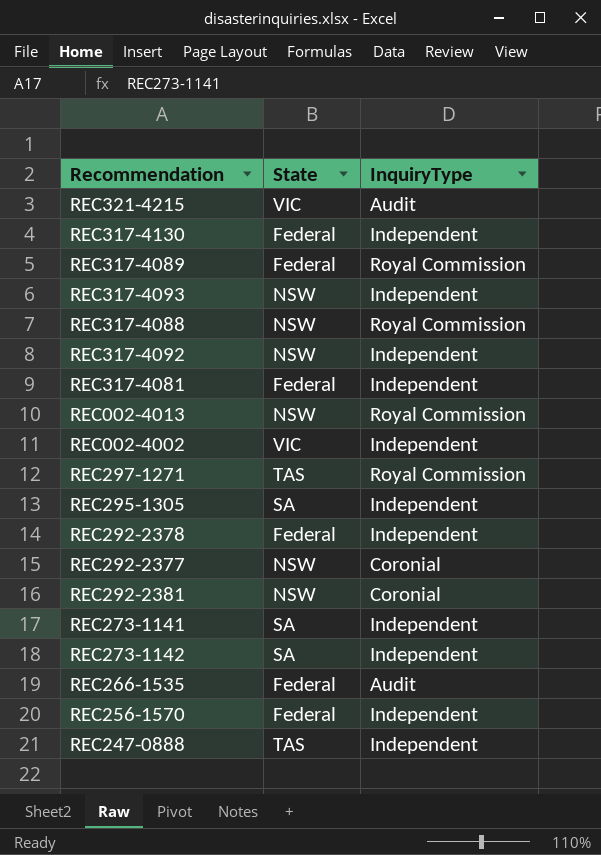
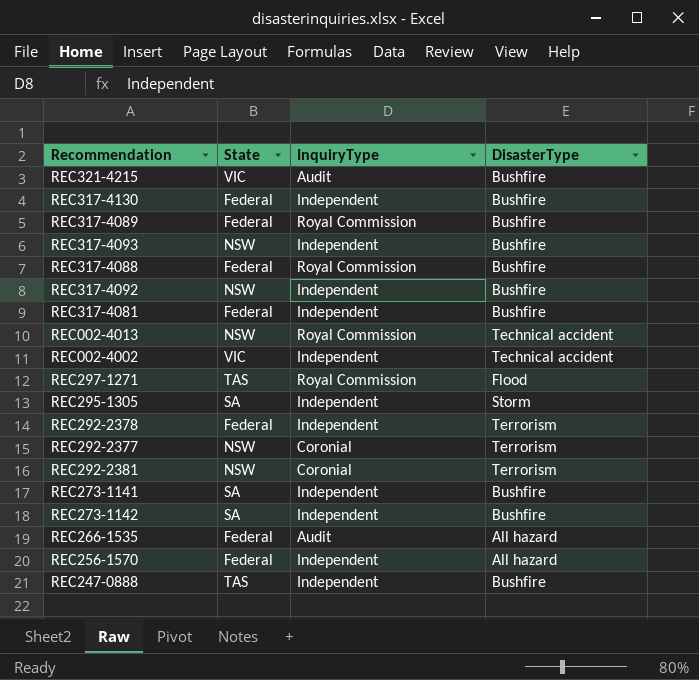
column DisasterType | position: none -> 4
REC317-4088 | State: NSW -> Federal

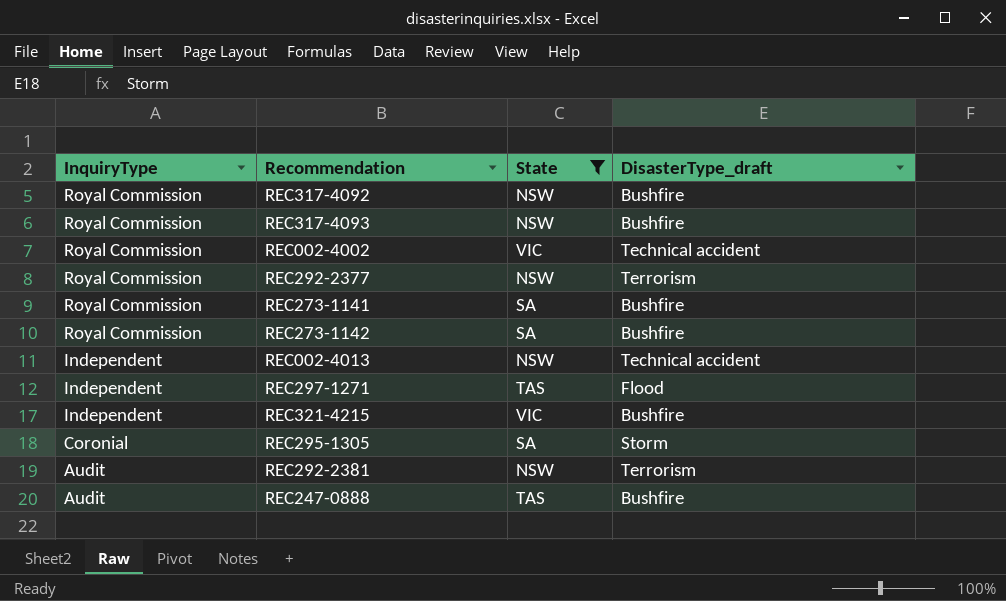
filter: none -> State != Federal
row order: none -> InquiryType descending
column InquiryType | position: 3 -> 1
column name: DisasterType -> DisasterType_draft
REC317-4092 | InquiryType: Independent -> Royal Commission
REC317-4093 | InquiryType: Independent -> Royal Commission
REC002-4002 | InquiryType: Independent -> Royal Commission
REC292-2377 | InquiryType: Coronial -> Royal Commission
REC273-1141 | InquiryType: Independent -> Royal Commission
REC273-1142 | InquiryType: Independent -> Royal Commission
REC002-4013 | InquiryType: Royal Commission -> Independent
REC297-1271 | InquiryType: Royal Commission -> Independent
REC321-4215 | InquiryType: Audit -> Independent
REC295-1305 | InquiryType: Independent -> Coronial
REC292-2381 | InquiryType: Coronial -> Audit
REC247-0888 | InquiryType: Independent -> Audit

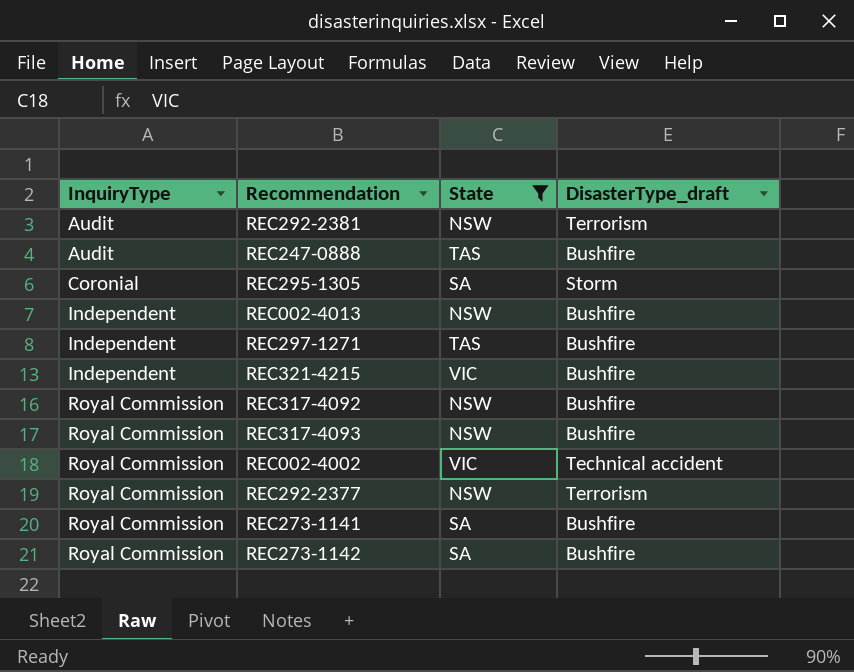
row order: InquiryType descending -> InquiryType ascending
REC002-4013 | DisasterType_draft: Technical accident -> Bushfire
REC297-1271 | DisasterType_draft: Flood -> Bushfire

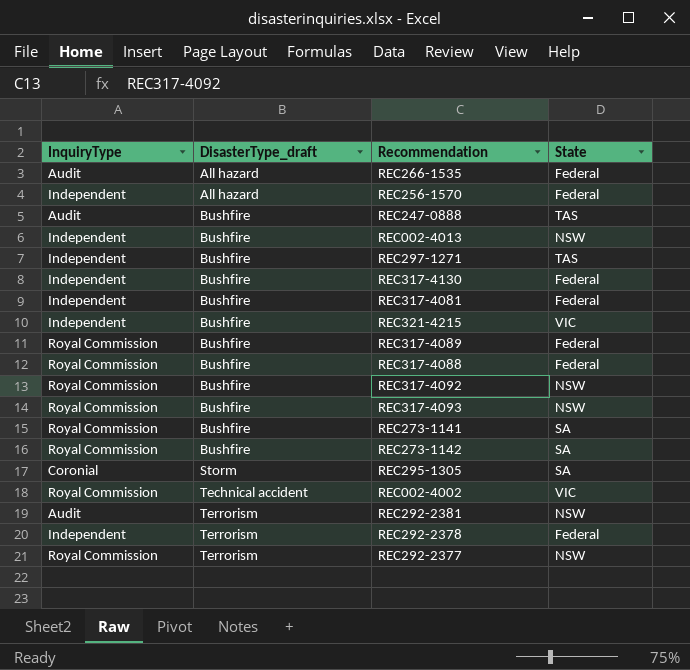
filter: State != Federal -> none
row order: InquiryType ascending -> DisasterType_draft ascending
column DisasterType_draft | position: 4 -> 2

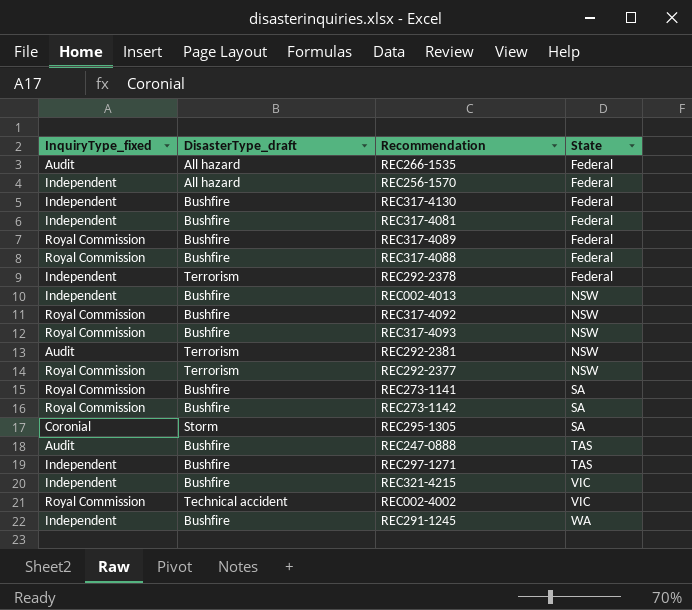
row order: DisasterType_draft ascending -> State ascending
column name: InquiryType -> InquiryType_fixed
row REC291-1245: none -> Independent | Bushfire | WA

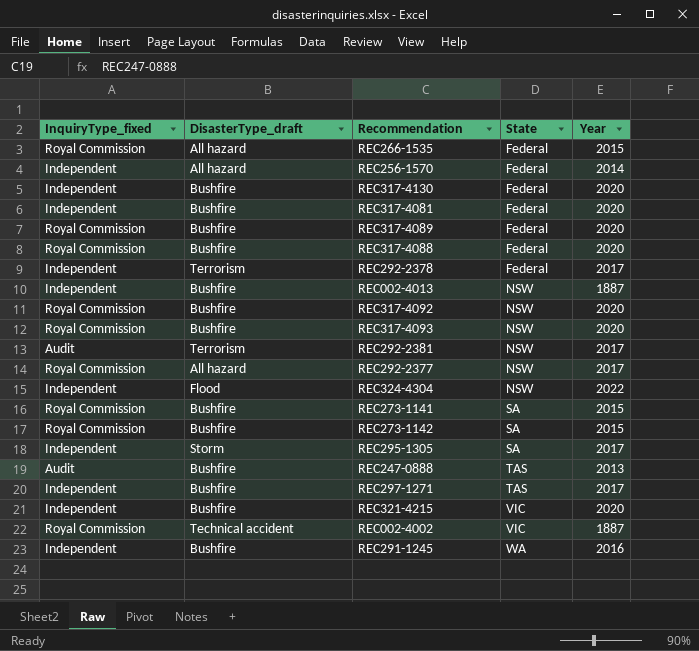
column Year | position: none -> 5
REC266-1535 | InquiryType_fixed: Audit -> Royal Commission
REC292-2377 | DisasterType_draft: Terrorism -> All hazard
row REC324-4304: none -> Independent | Flood | NSW | 2022
REC295-1305 | InquiryType_fixed: Coronial -> Independent

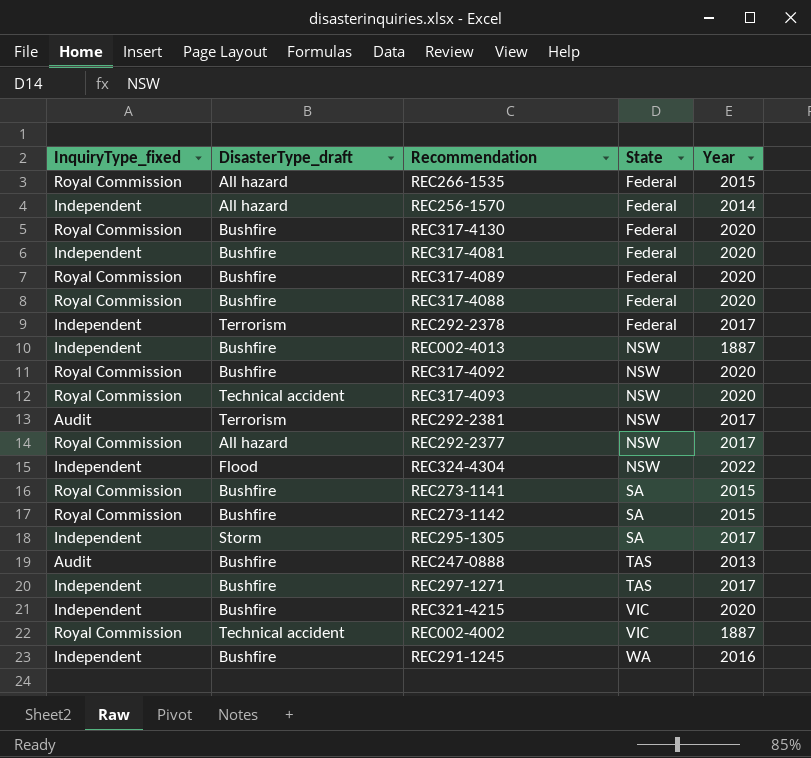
REC317-4130 | InquiryType_fixed: Independent -> Royal Commission
REC317-4093 | DisasterType_draft: Bushfire -> Technical accident

